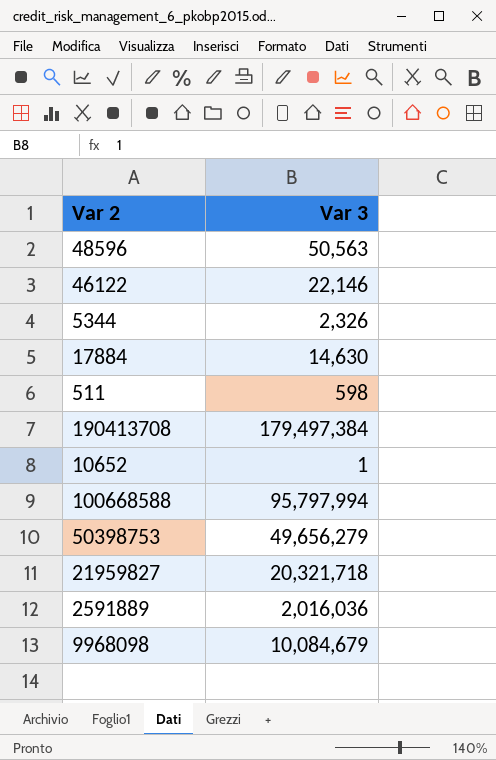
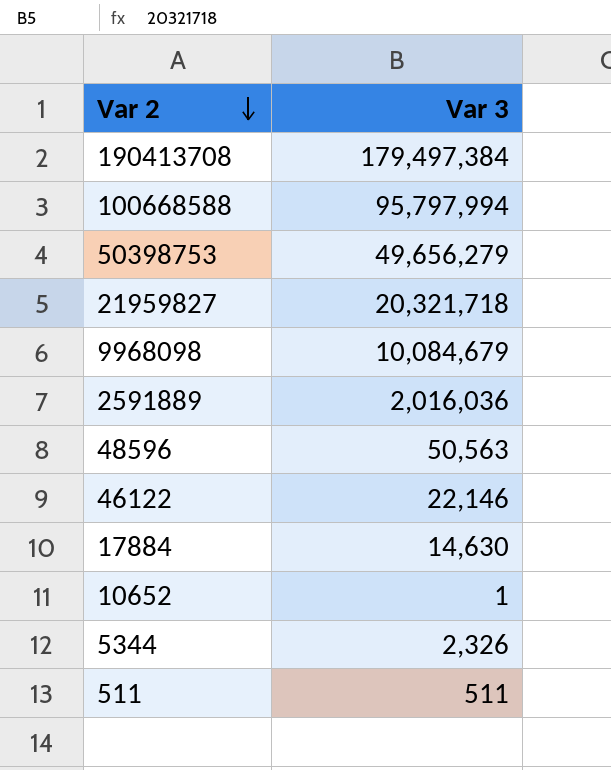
row order: none -> Var 2 descending
511 | Var 3: 598 -> 511

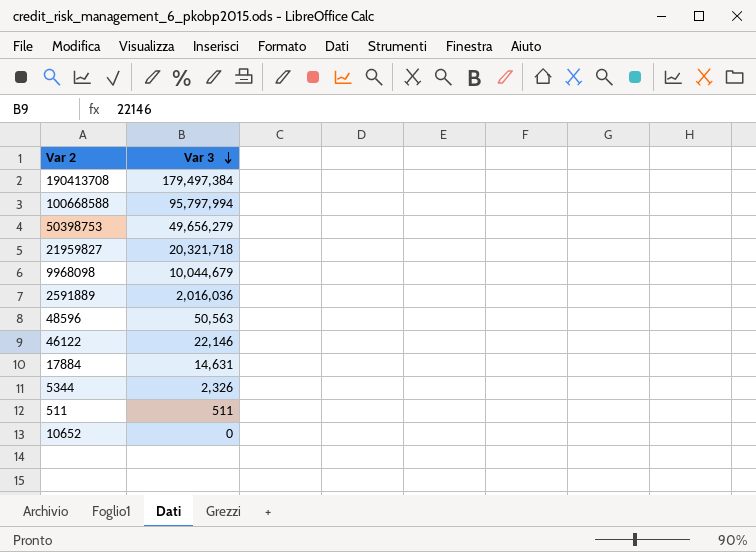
row order: Var 2 descending -> Var 3 descending
9968098 | Var 3: 10,084,679 -> 10,044,679
17884 | Var 3: 14,630 -> 14,631
10652 | Var 3: 1 -> 0

